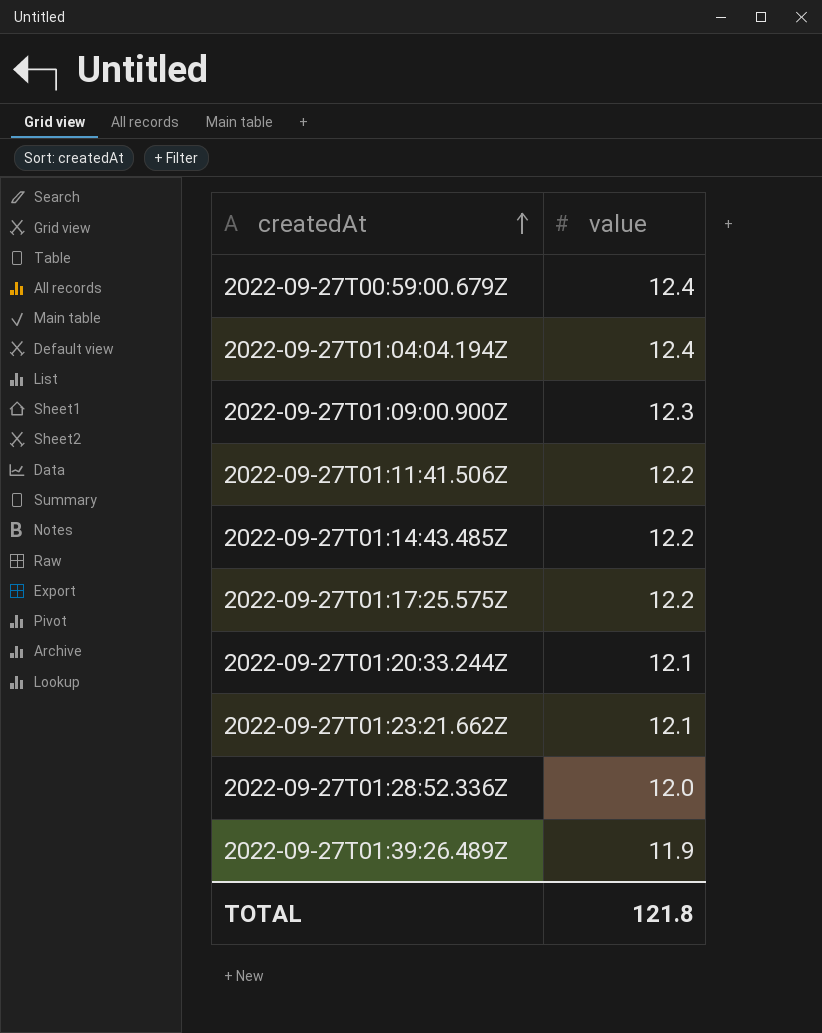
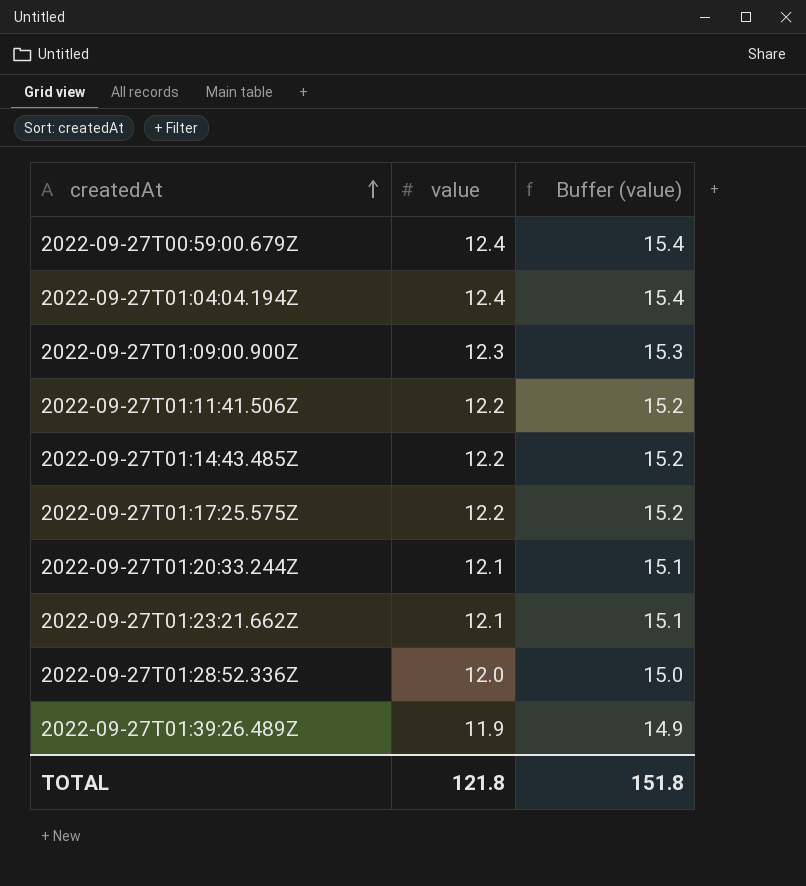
column Buffer (value) | formula: none -> [value] + 3

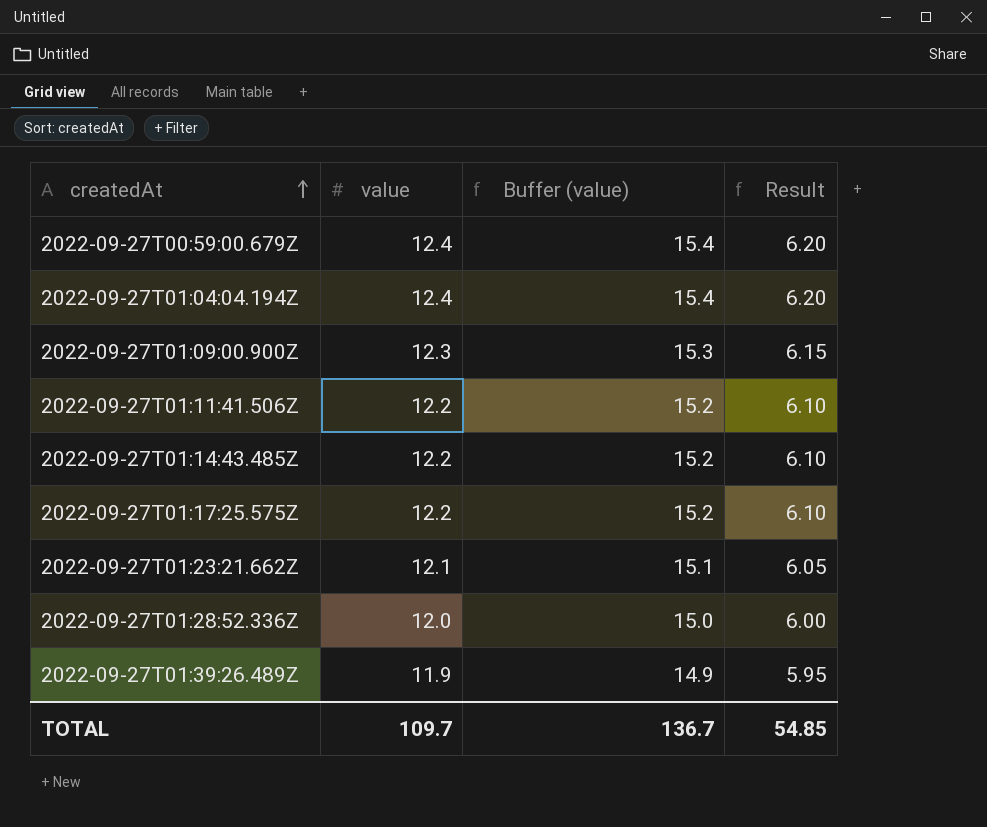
column Result | formula: none -> [value] * 0.5
row 2022-09-27T01:20:33.244Z: 12.1 | 15.1 -> none
TOTAL | value: 121.8 -> 109.7
TOTAL | Buffer (value): 151.8 -> 136.7

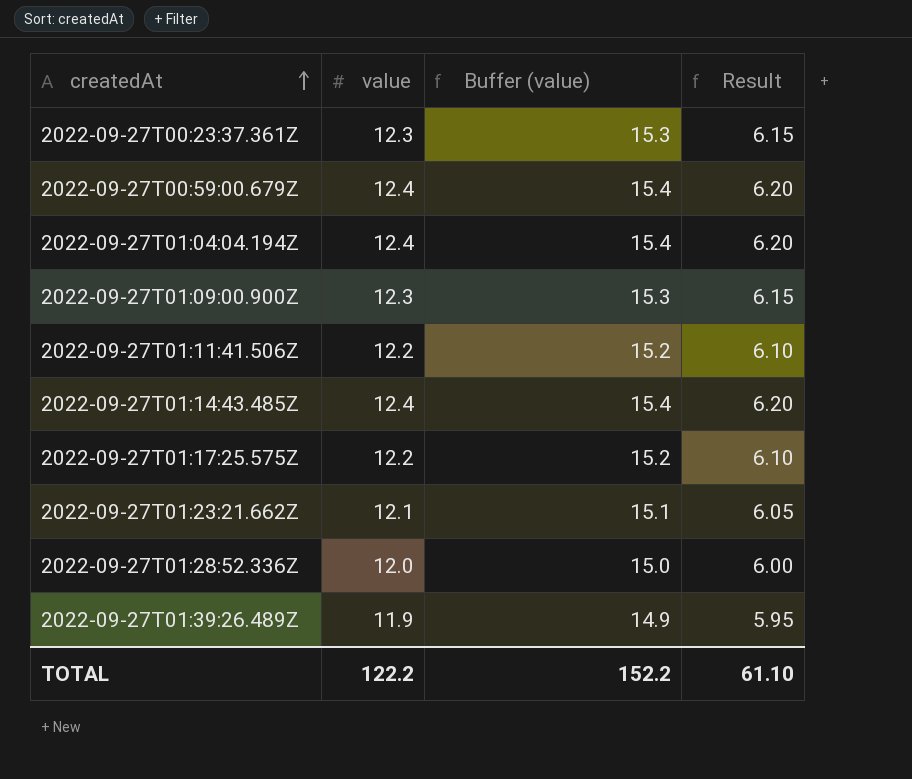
row 2022-09-27T00:23:37.361Z: none -> 12.3 | 15.3 | 6.15
2022-09-27T01:14:43.485Z | value: 12.2 -> 12.4
2022-09-27T01:14:43.485Z | Buffer (value): 15.2 -> 15.4
2022-09-27T01:14:43.485Z | Result: 6.10 -> 6.20
TOTAL | value: 109.7 -> 122.2
TOTAL | Buffer (value): 136.7 -> 152.2
TOTAL | Result: 54.85 -> 61.10

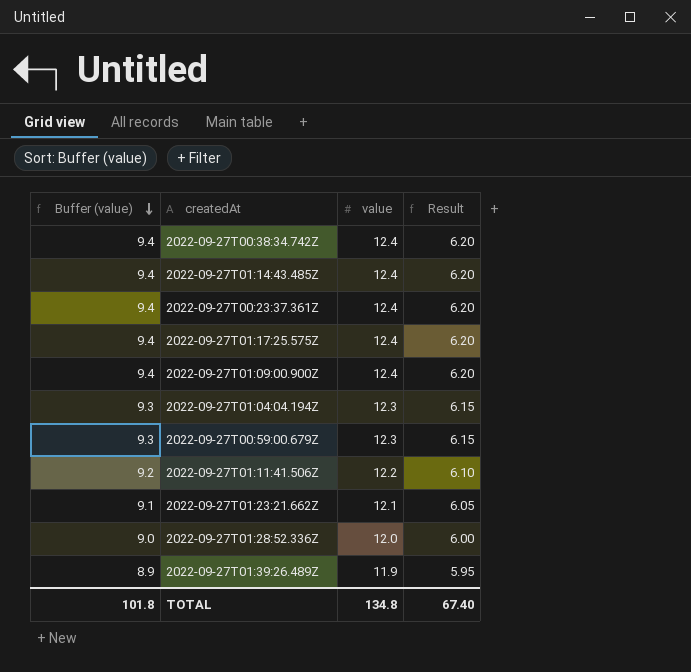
row order: createdAt ascending -> Buffer (value) descending
column Buffer (value) | formula: [value] + 3 -> [value] - 3
column Buffer (value) | position: 3 -> 1
row 2022-09-27T00:38:34.742Z: none -> 9.4 | 12.4 | 6.20
2022-09-27T00:23:37.361Z | value: 12.3 -> 12.4
2022-09-27T00:23:37.361Z | Result: 6.15 -> 6.20
2022-09-27T01:17:25.575Z | value: 12.2 -> 12.4
2022-09-27T01:17:25.575Z | Result: 6.10 -> 6.20
2022-09-27T01:09:00.900Z | value: 12.3 -> 12.4
2022-09-27T01:09:00.900Z | Result: 6.15 -> 6.20
2022-09-27T01:04:04.194Z | value: 12.4 -> 12.3
2022-09-27T01:04:04.194Z | Result: 6.20 -> 6.15
2022-09-27T00:59:00.679Z | value: 12.4 -> 12.3
2022-09-27T00:59:00.679Z | Result: 6.20 -> 6.15
TOTAL | Buffer (value): 152.2 -> 101.8
TOTAL | value: 122.2 -> 134.8
TOTAL | Result: 61.10 -> 67.40

